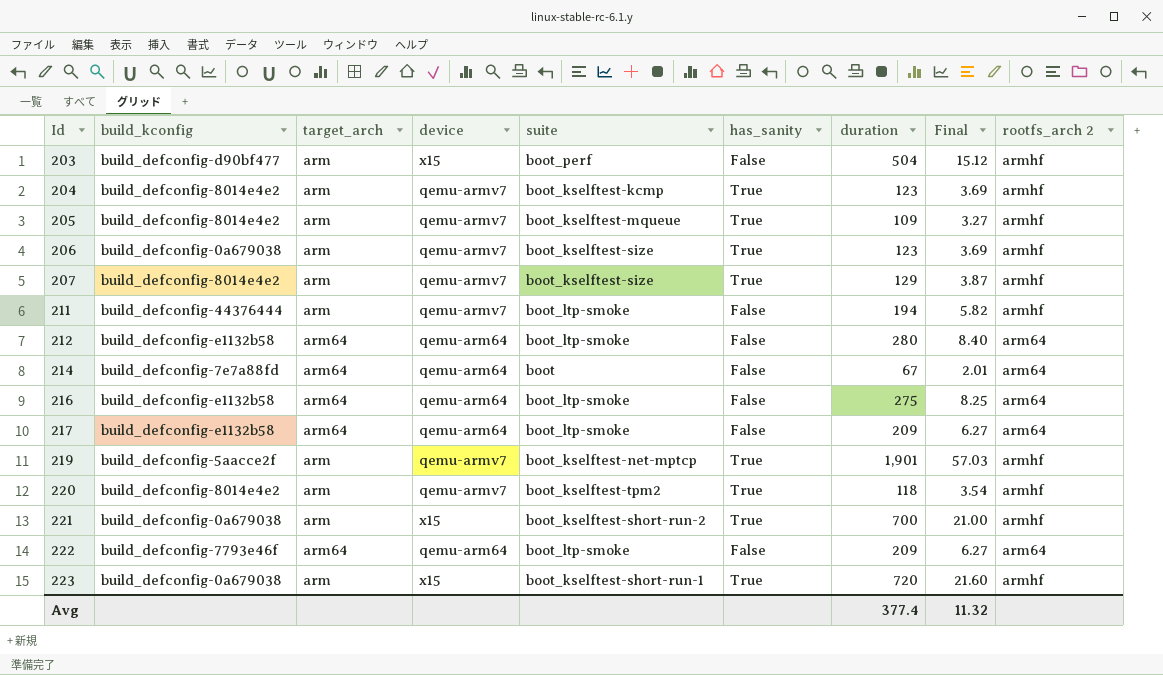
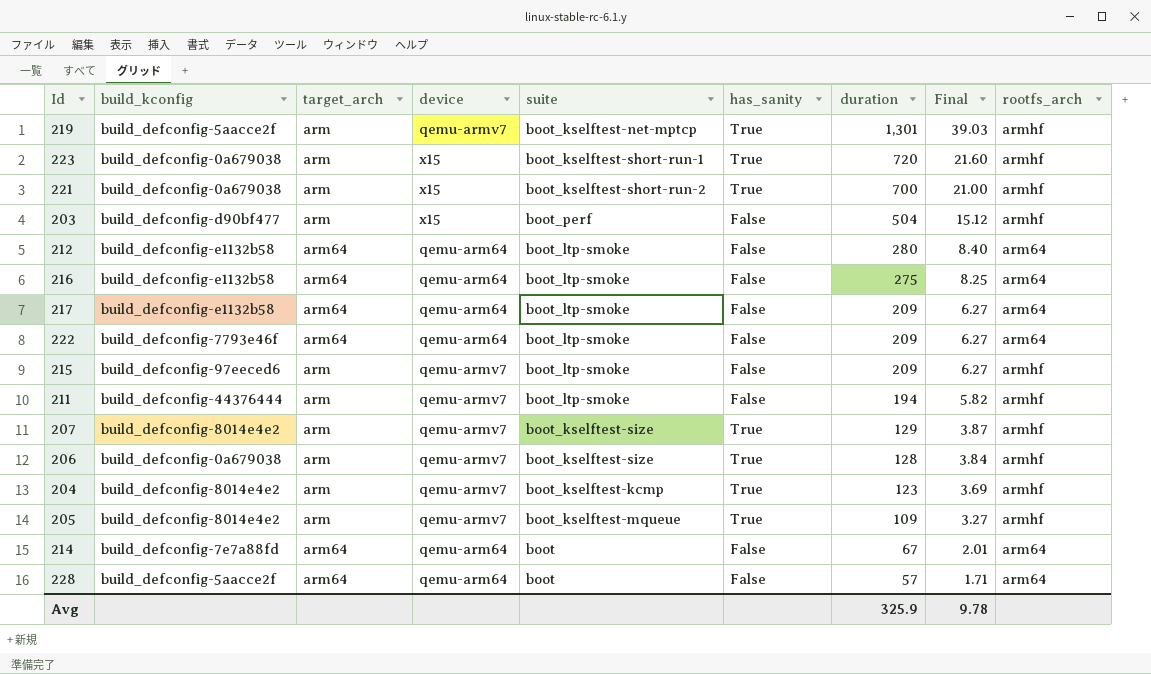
row order: Id ascending -> duration descending
column name: rootfs_arch 2 -> rootfs_arch
row 220: build_defconfig-8014e4e2 | arm | qemu-armv7 | boot_kselftest-tpm2 | True | 118 | 3.54 | armhf -> none
219 | duration: 1,901 -> 1,301
219 | Final: 57.03 -> 39.03
row 215: none -> build_defconfig-97eeced6 | arm | qemu-armv7 | boot_ltp-smoke | False | 209 | 6.27 | armhf
206 | duration: 123 -> 128
206 | Final: 3.69 -> 3.84
row 228: none -> build_defconfig-5aacce2f | arm64 | qemu-arm64 | boot | False | 57 | 1.71 | arm64
Avg | duration: 377.4 -> 325.9
Avg | Final: 11.32 -> 9.78

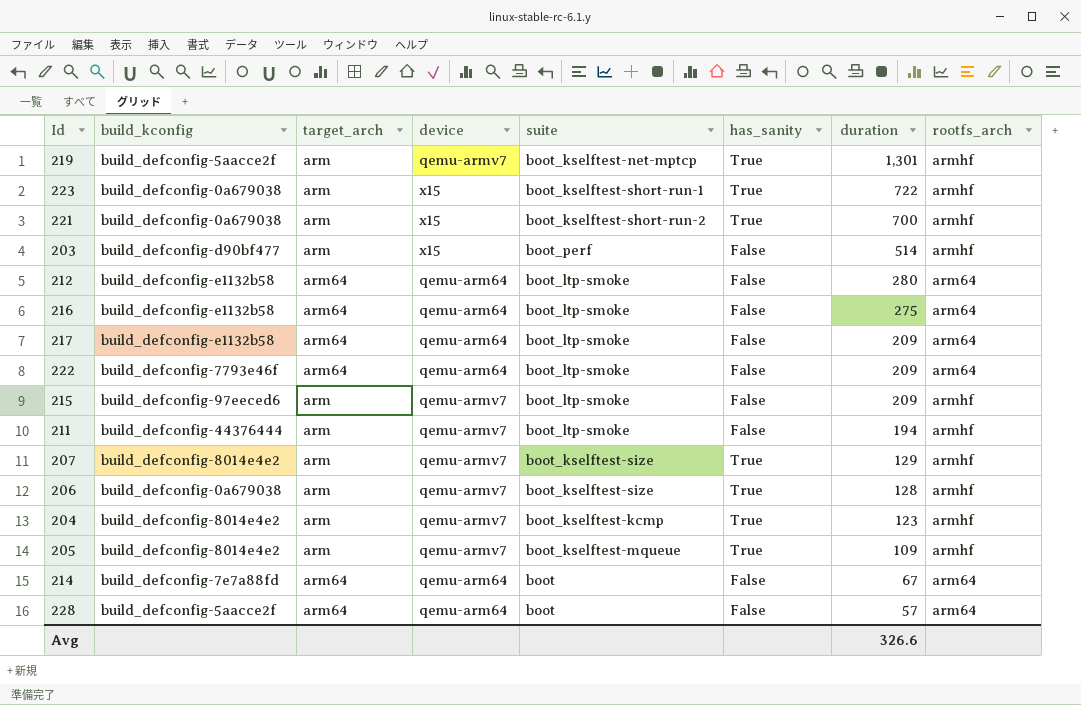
column Final | formula: [duration] * 0.03 -> none
223 | duration: 720 -> 722
203 | duration: 504 -> 514
Avg | duration: 325.9 -> 326.6

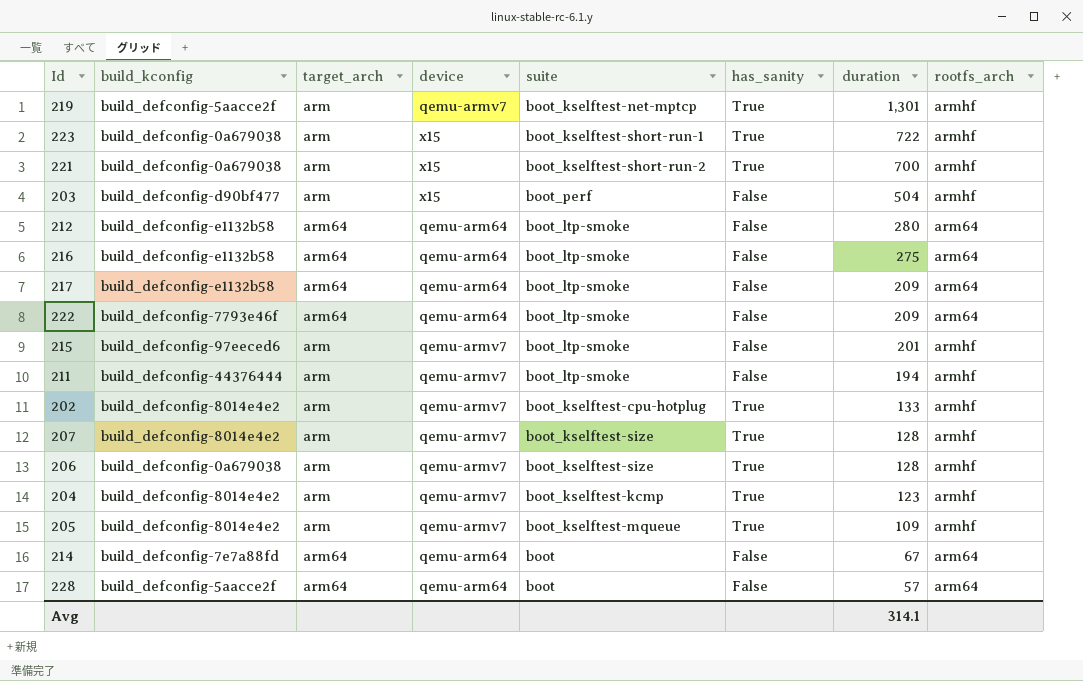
203 | duration: 514 -> 504
215 | duration: 209 -> 201
row 202: none -> build_defconfig-8014e4e2 | arm | qemu-armv7 | boot_kselftest-cpu-hotplug | True | 133 | armhf
207 | duration: 129 -> 128
Avg | duration: 326.6 -> 314.1

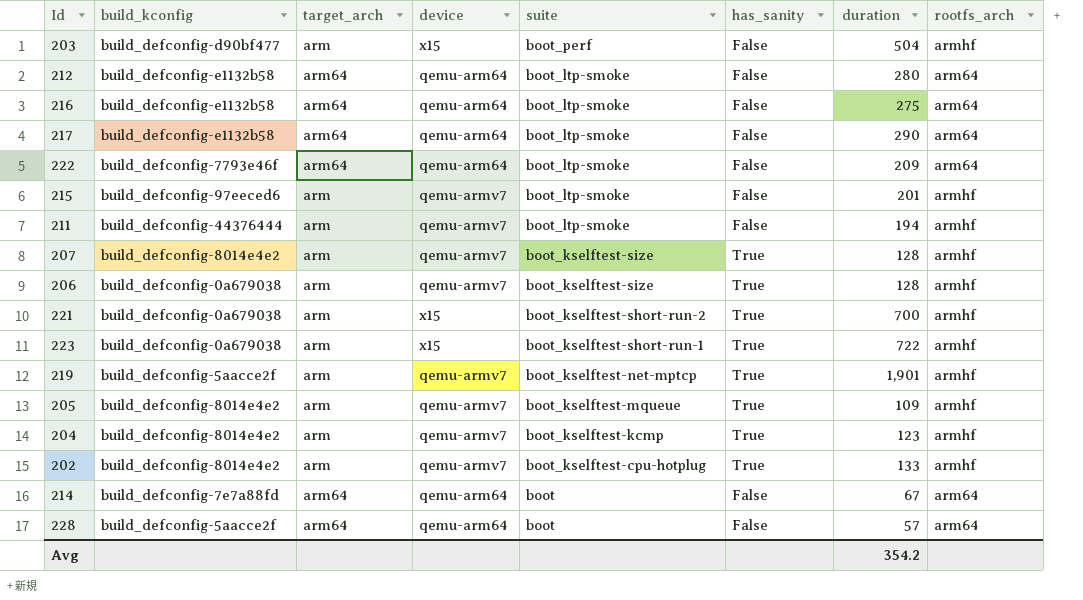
row order: duration descending -> suite descending
217 | duration: 209 -> 290
219 | duration: 1,301 -> 1,901
Avg | duration: 314.1 -> 354.2

